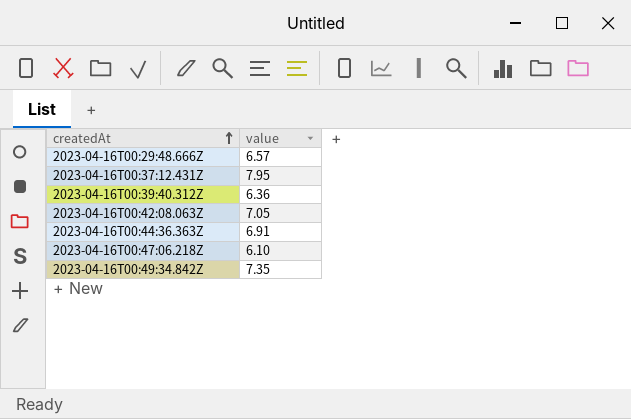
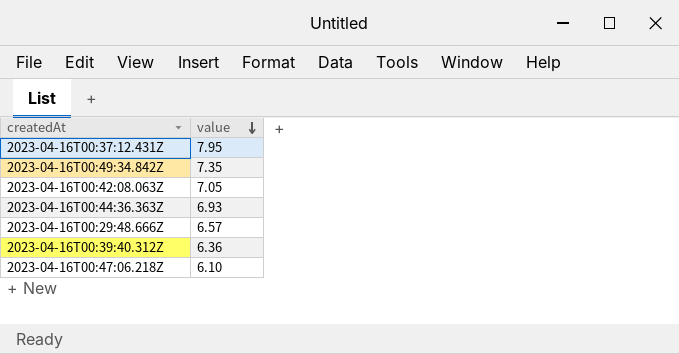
row order: createdAt ascending -> value descending
2023-04-16T00:44:36.363Z | value: 6.91 -> 6.93

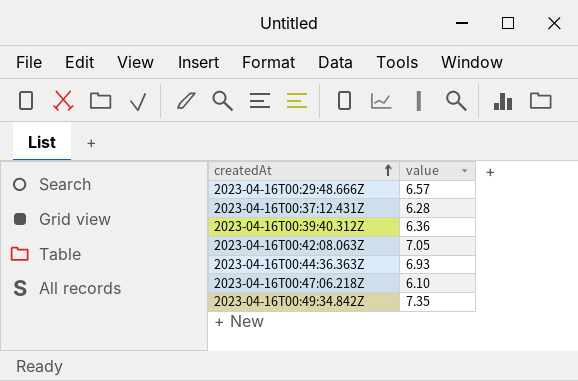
row order: value descending -> createdAt ascending
2023-04-16T00:37:12.431Z | value: 7.95 -> 6.28

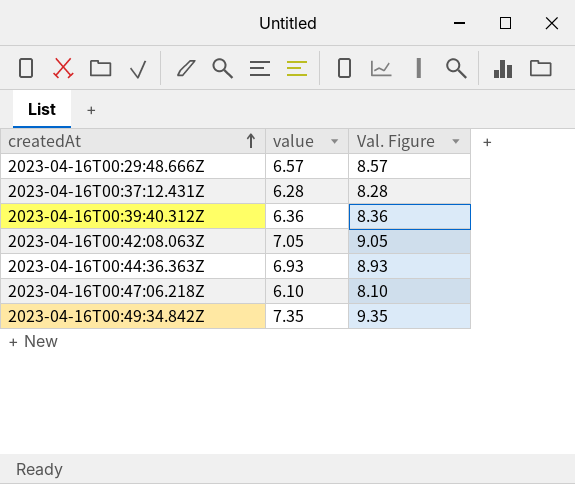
column Val. Figure | formula: none -> [value] + 2

